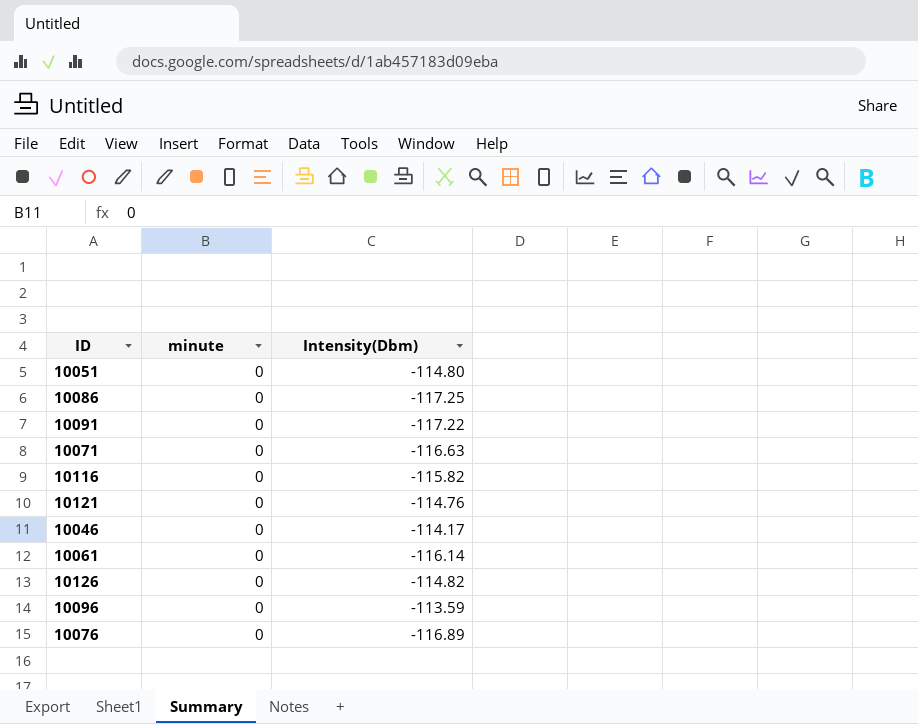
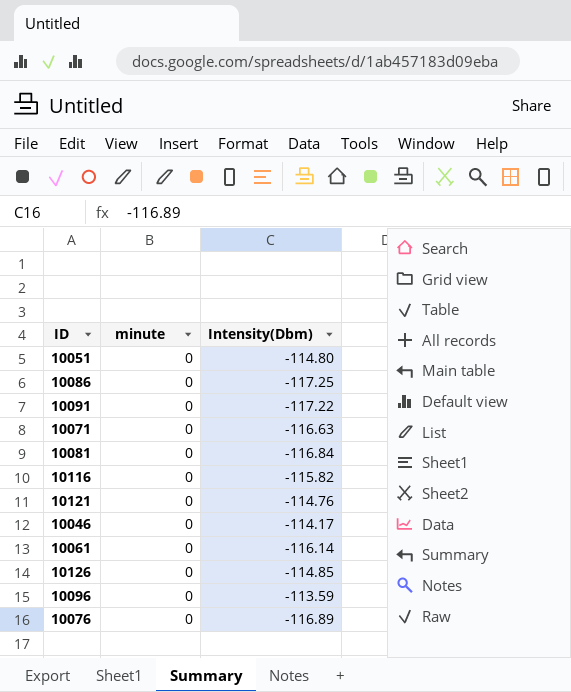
row 10081: none -> 0 | -116.84
10126 | Intensity(Dbm): -114.82 -> -114.85

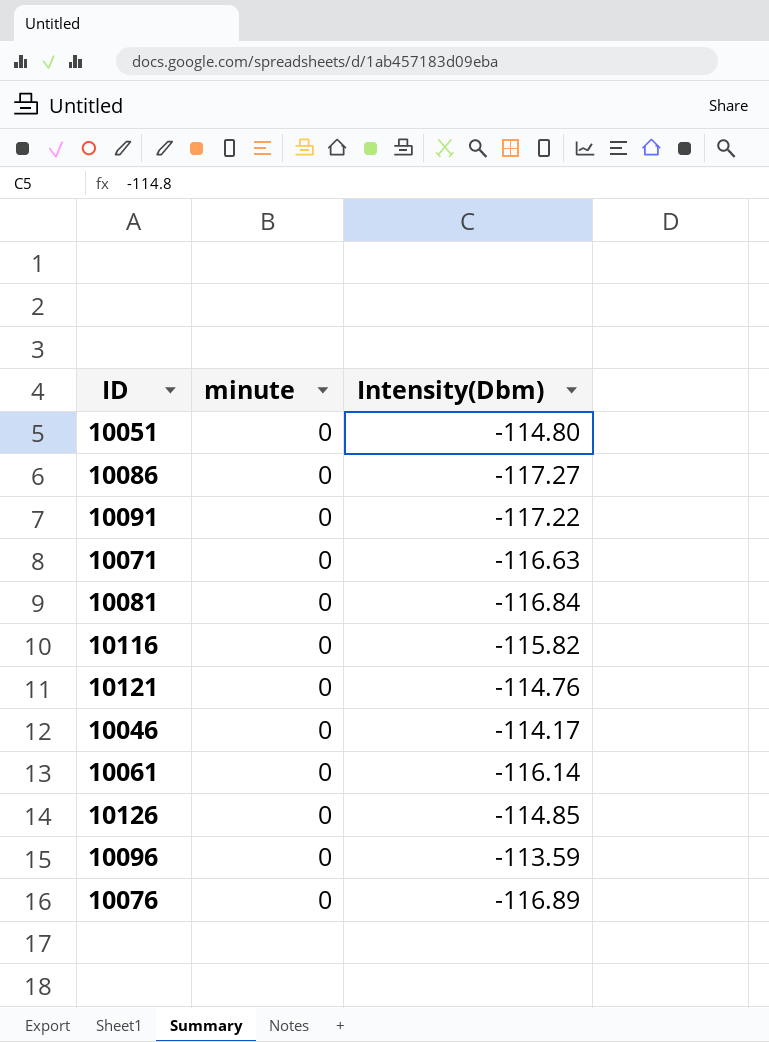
10086 | Intensity(Dbm): -117.25 -> -117.27

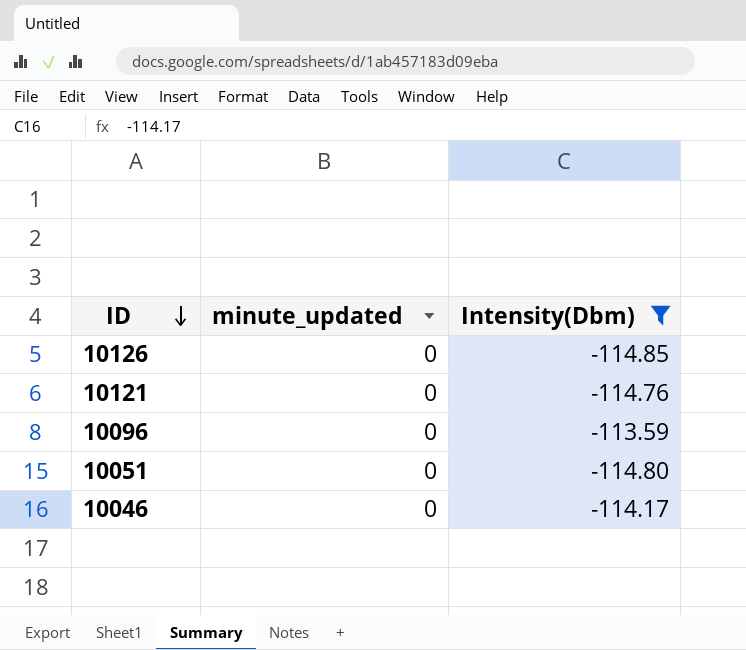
filter: none -> Intensity(Dbm) >= -114.85
row order: none -> ID descending
column name: minute -> minute_updated

